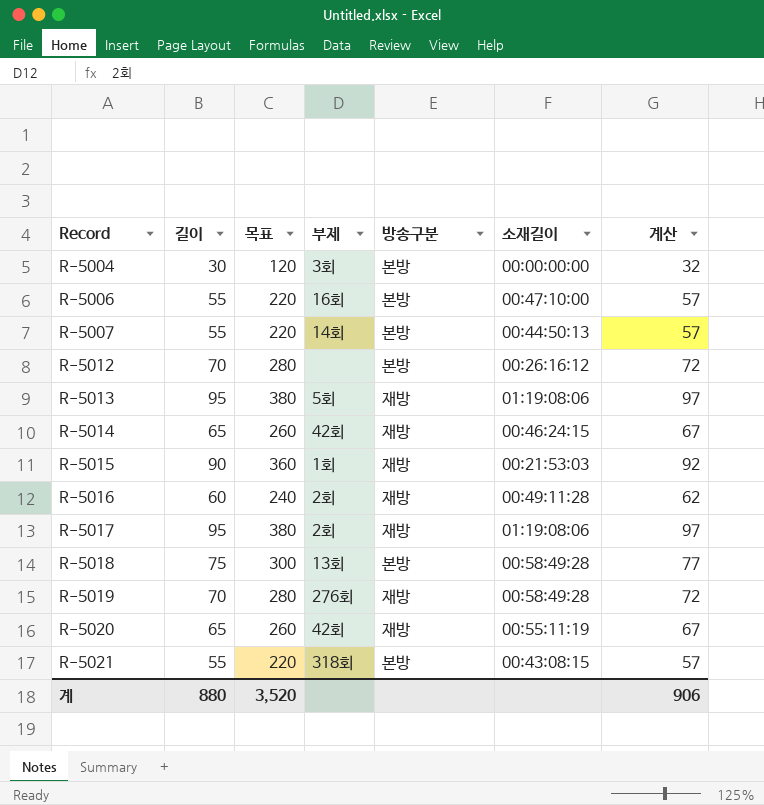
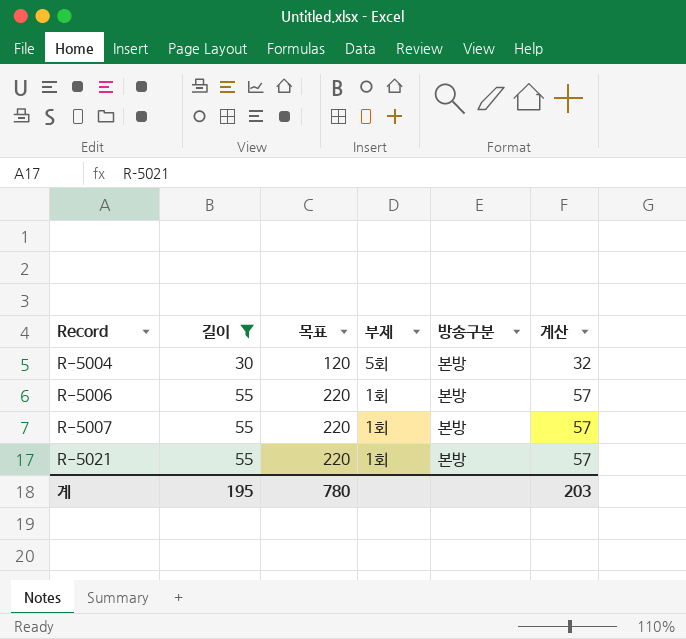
filter: none -> 길이 <= 55
column 소재길이 | position: 6 -> none
R-5004 | 부제: 3회 -> 5회
R-5006 | 부제: 16회 -> 1회
R-5007 | 부제: 14회 -> 1회
R-5021 | 부제: 318회 -> 1회
계 | 길이: 880 -> 195
계 | 목표: 3,520 -> 780
계 | 계산: 906 -> 203

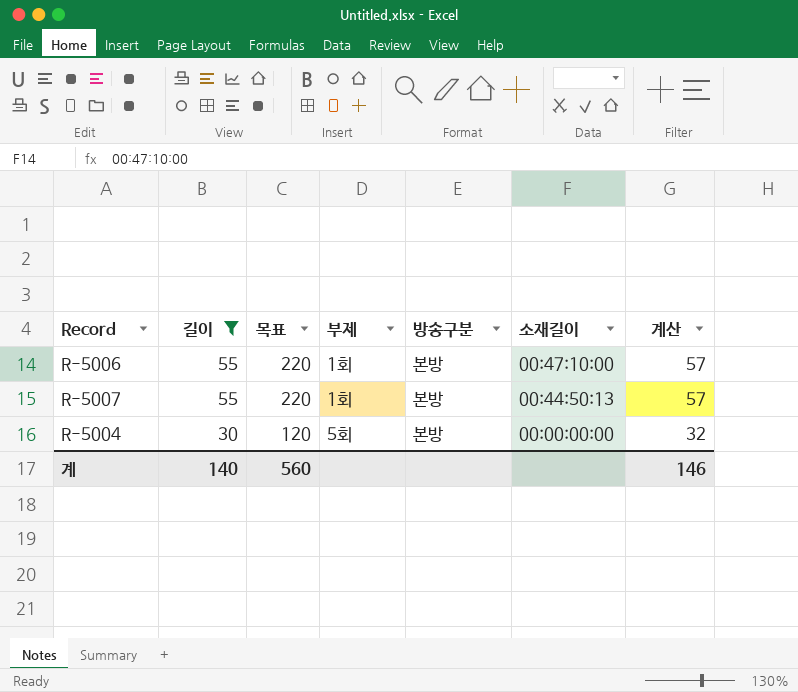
row order: Record ascending -> 길이 descending
column 소재길이 | position: none -> 6
row R-5021: 55 | 220 | 1회 | 본방 | 57 -> none
계 | 길이: 195 -> 140
계 | 목표: 780 -> 560
계 | 계산: 203 -> 146

